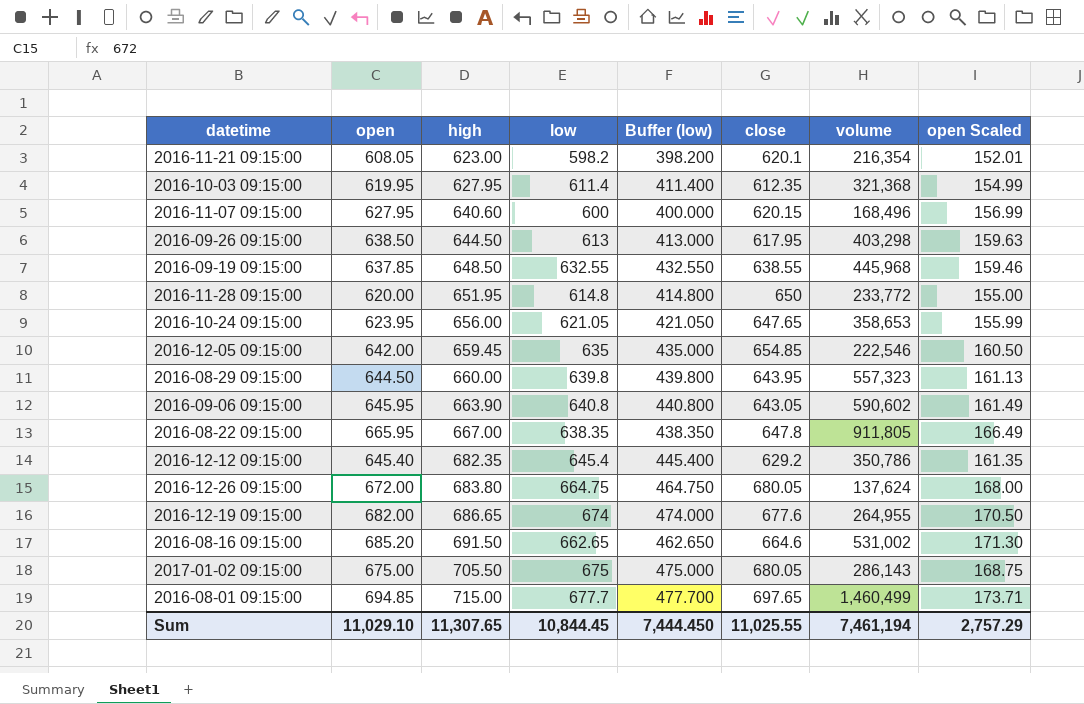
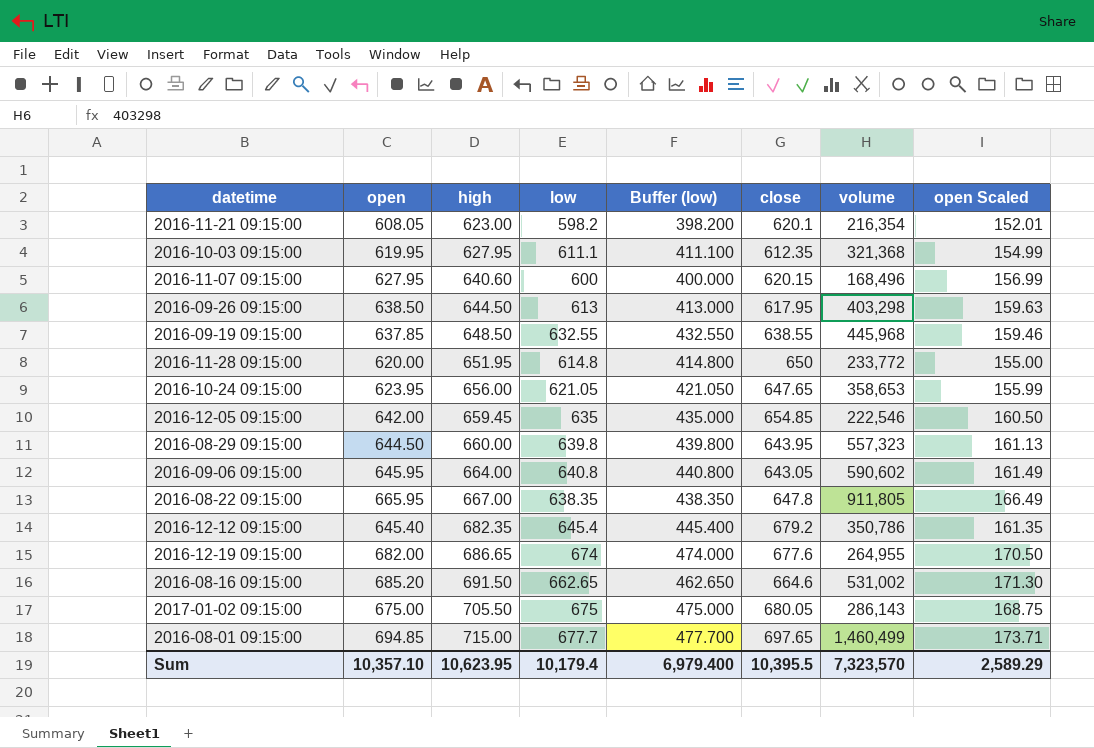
row 2016-12-26 09:15:00: 672.00 | 683.80 | 664.75 | 464.750 | 680.05 | 137,624 | 168.00 -> none
2016-10-03 09:15:00 | low: 611.4 -> 611.1
2016-10-03 09:15:00 | Buffer (low): 411.400 -> 411.100
2016-09-06 09:15:00 | high: 663.90 -> 664.00
2016-12-12 09:15:00 | close: 629.2 -> 679.2
Sum | open: 11,029.10 -> 10,357.10
Sum | high: 11,307.65 -> 10,623.95
Sum | low: 10,844.45 -> 10,179.4
Sum | Buffer (low): 7,444.450 -> 6,979.400
Sum | close: 11,025.55 -> 10,395.5
Sum | volume: 7,461,194 -> 7,323,570
Sum | open Scaled: 2,757.29 -> 2,589.29

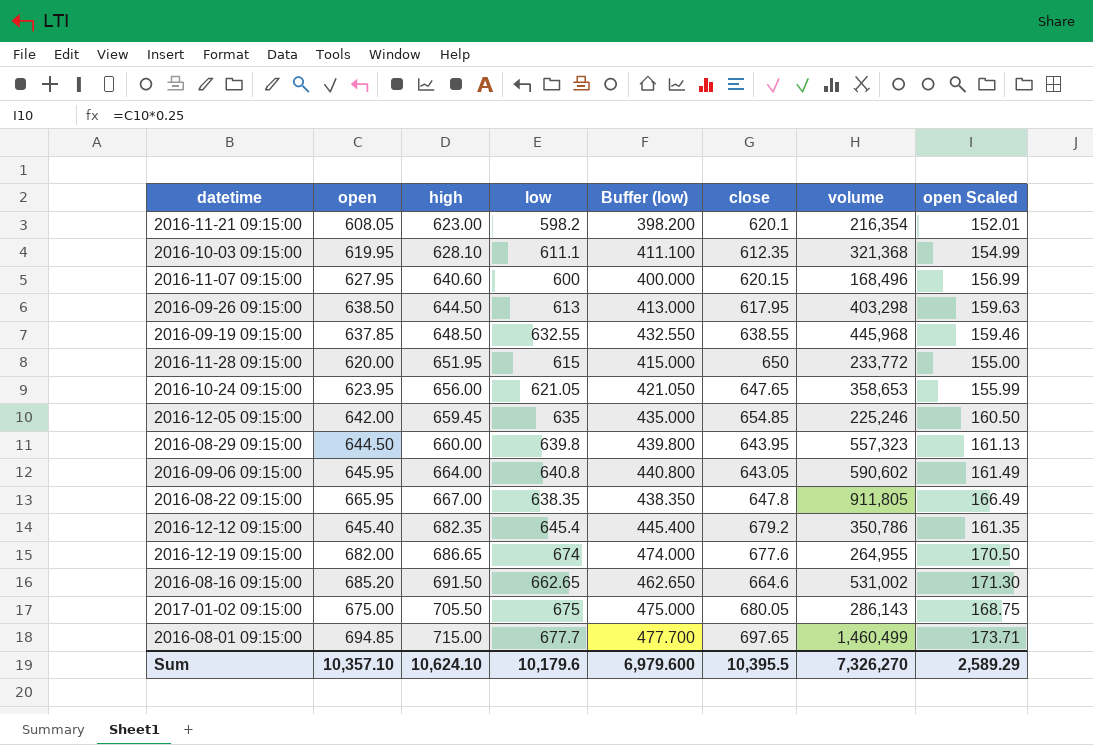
2016-10-03 09:15:00 | high: 627.95 -> 628.10
2016-11-28 09:15:00 | low: 614.8 -> 615
2016-11-28 09:15:00 | Buffer (low): 414.800 -> 415.000
2016-12-05 09:15:00 | volume: 222,546 -> 225,246
Sum | high: 10,623.95 -> 10,624.10
Sum | low: 10,179.4 -> 10,179.6
Sum | Buffer (low): 6,979.400 -> 6,979.600
Sum | volume: 7,323,570 -> 7,326,270

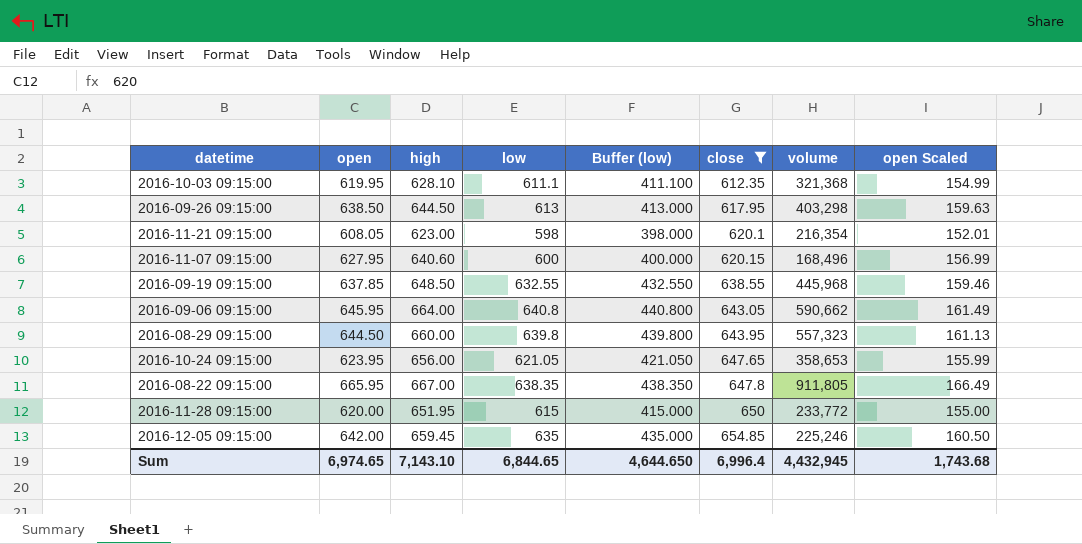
filter: none -> close <= 654.85
row order: high ascending -> close ascending
2016-11-21 09:15:00 | low: 598.2 -> 598
2016-11-21 09:15:00 | Buffer (low): 398.200 -> 398.000
2016-09-06 09:15:00 | volume: 590,602 -> 590,662
Sum | open: 10,357.10 -> 6,974.65
Sum | high: 10,624.10 -> 7,143.10
Sum | low: 10,179.6 -> 6,844.65
Sum | Buffer (low): 6,979.600 -> 4,644.650
Sum | close: 10,395.5 -> 6,996.4
Sum | volume: 7,326,270 -> 4,432,945
Sum | open Scaled: 2,589.29 -> 1,743.68

